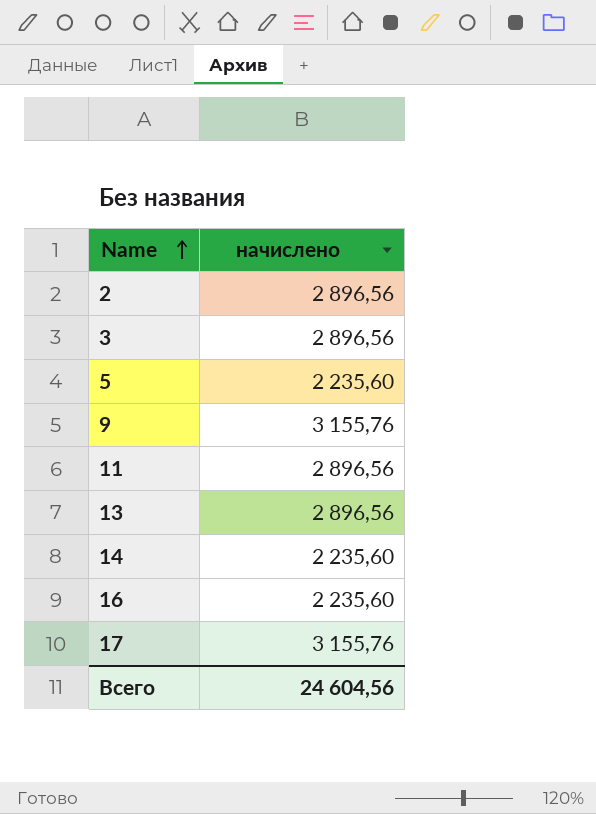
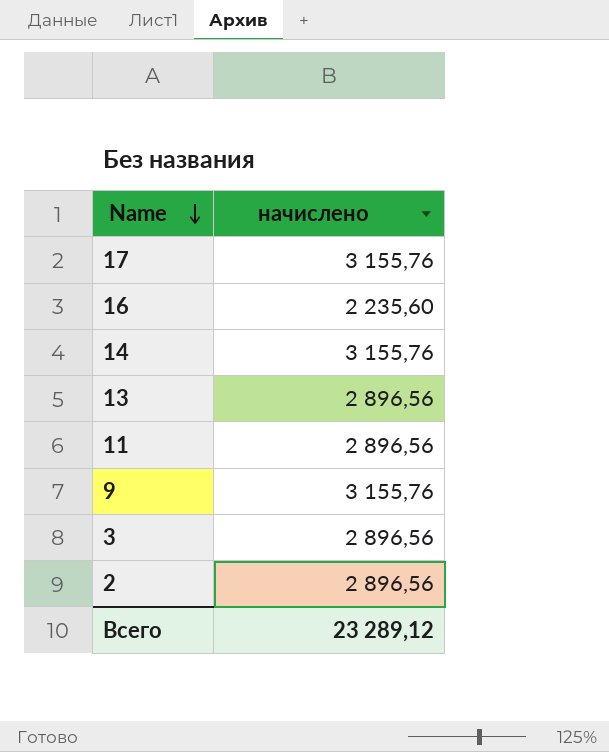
row order: Name ascending -> Name descending
row 5: 2 235,60 -> none
14 | начислено: 2 235,60 -> 3 155,76
Всего | начислено: 24 604,56 -> 23 289,12

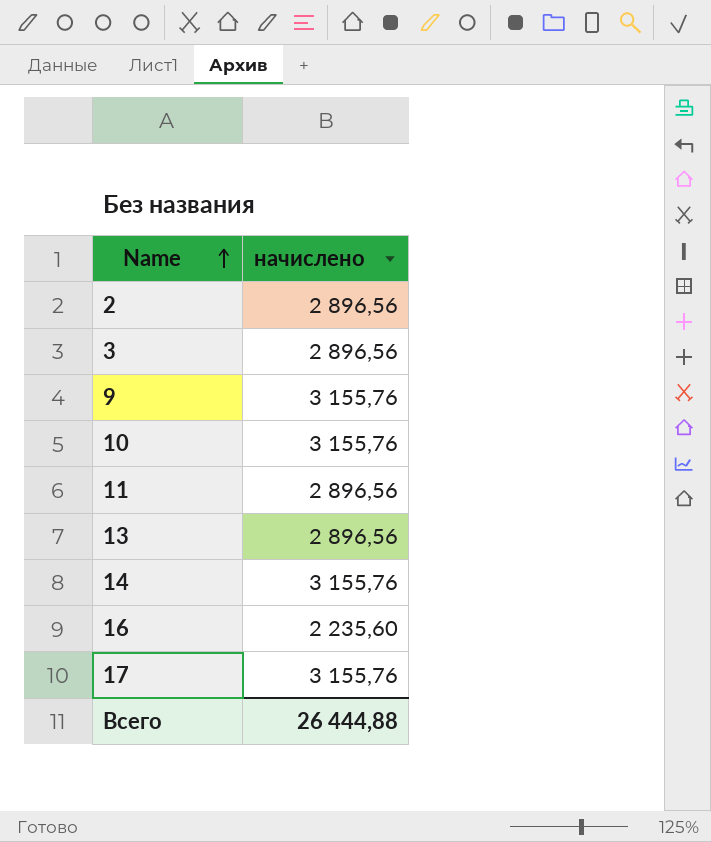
row order: Name descending -> Name ascending
row 10: none -> 3 155,76
Всего | начислено: 23 289,12 -> 26 444,88

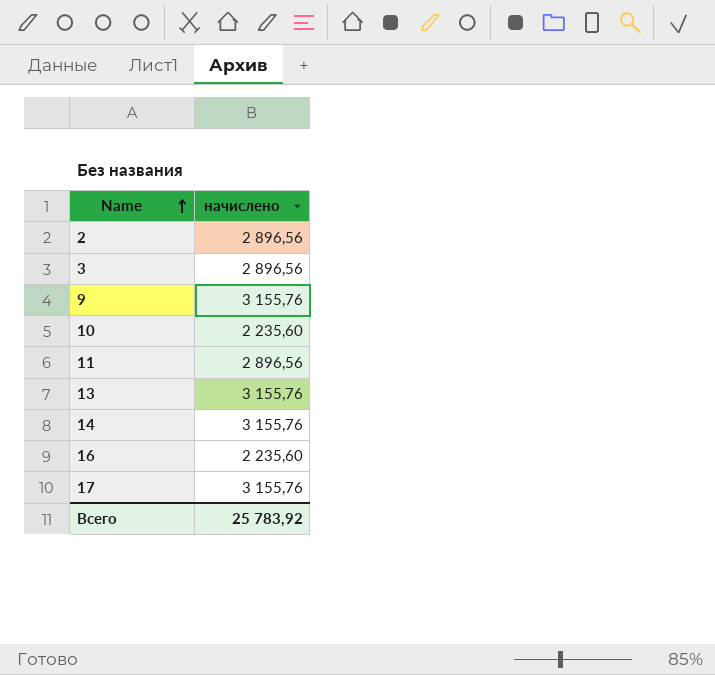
10 | начислено: 3 155,76 -> 2 235,60
13 | начислено: 2 896,56 -> 3 155,76
Всего | начислено: 26 444,88 -> 25 783,92

